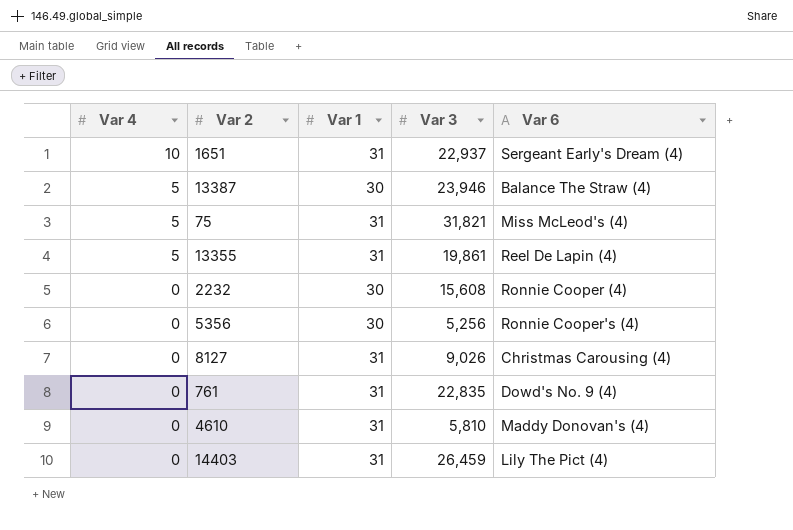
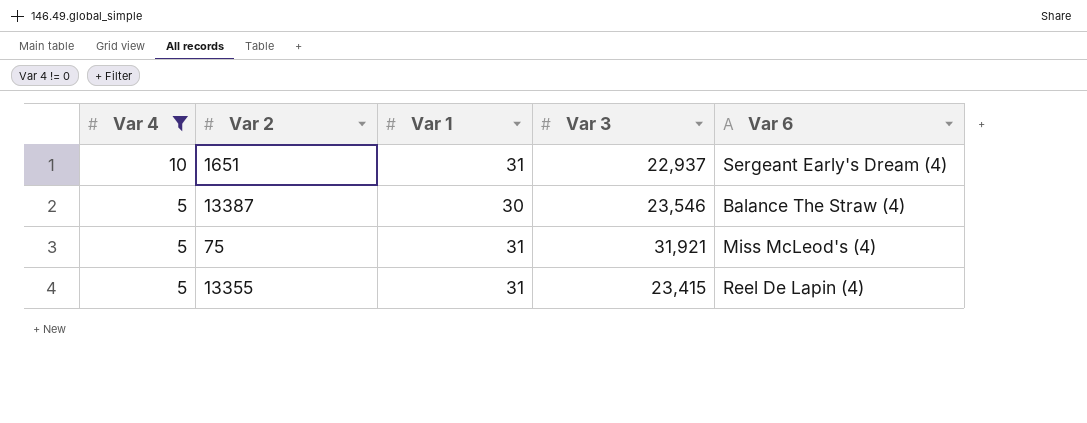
filter: none -> Var 4 != 0
13387 | Var 3: 23,946 -> 23,546
75 | Var 3: 31,821 -> 31,921
13355 | Var 3: 19,861 -> 23,415

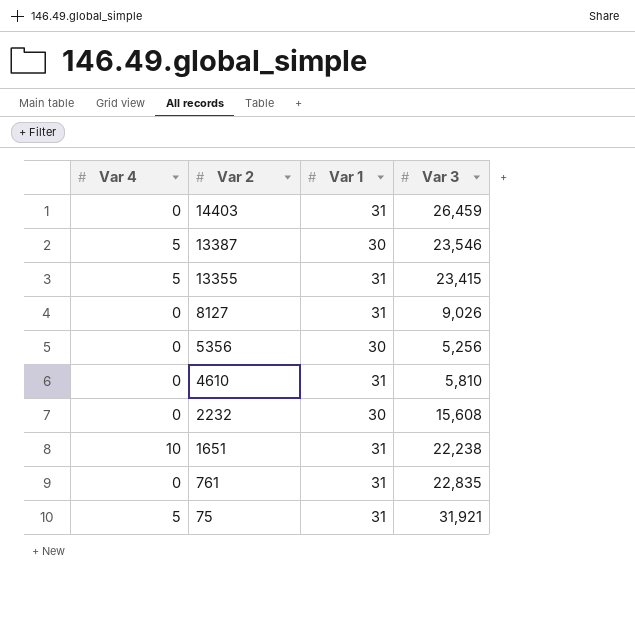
filter: Var 4 != 0 -> none
row order: Var 4 descending -> Var 2 descending
column Var 6 | position: 5 -> none
1651 | Var 3: 22,937 -> 22,238

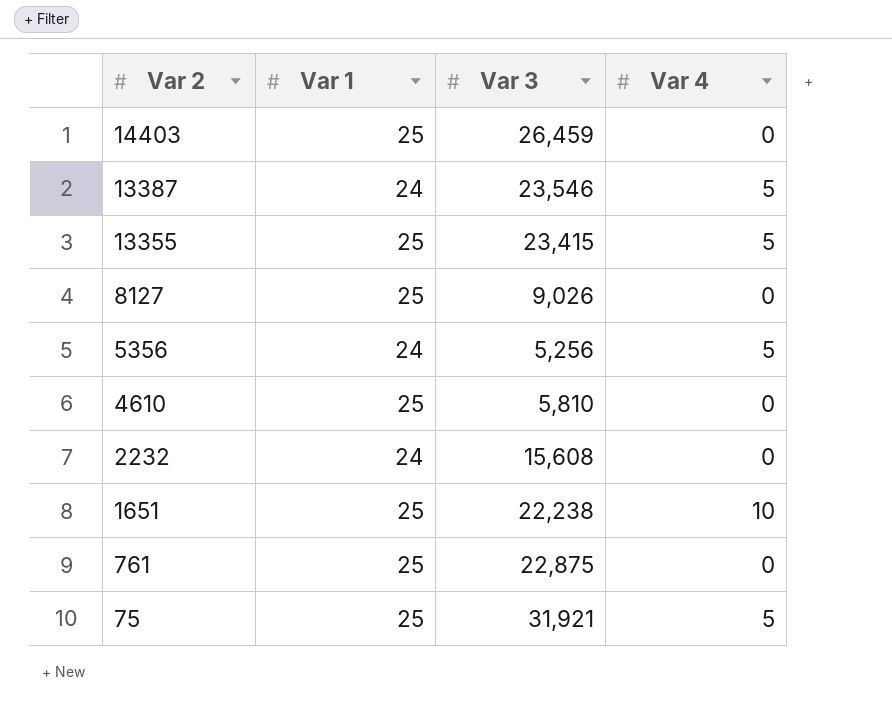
column Var 4 | position: 1 -> 4
14403 | Var 1: 31 -> 25
13387 | Var 1: 30 -> 24
13355 | Var 1: 31 -> 25
8127 | Var 1: 31 -> 25
5356 | Var 1: 30 -> 24
5356 | Var 4: 0 -> 5
4610 | Var 1: 31 -> 25
2232 | Var 1: 30 -> 24
1651 | Var 1: 31 -> 25
761 | Var 1: 31 -> 25
761 | Var 3: 22,835 -> 22,875
75 | Var 1: 31 -> 25

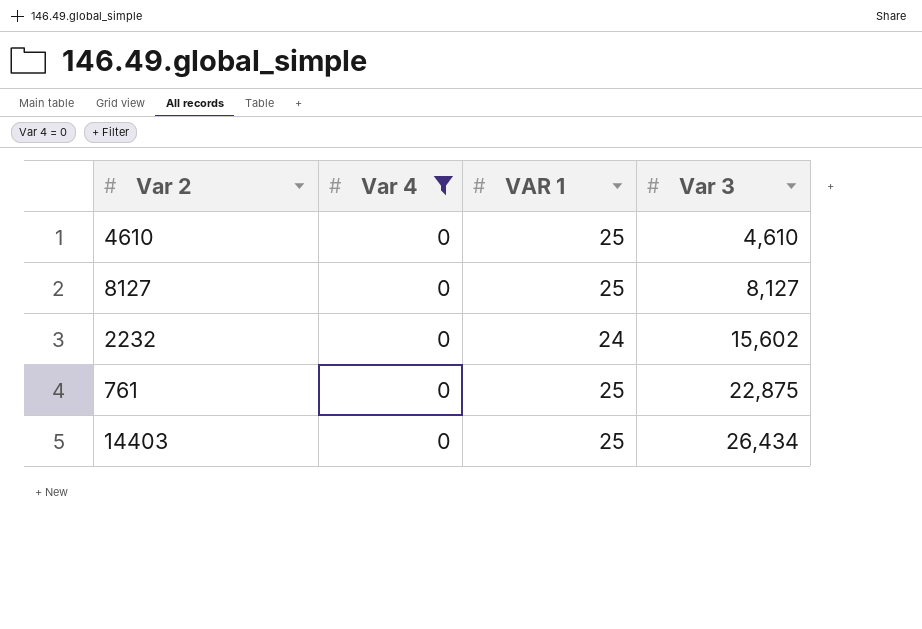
filter: none -> Var 4 = 0
row order: Var 2 descending -> Var 3 ascending
column Var 4 | position: 4 -> 2
column name: Var 1 -> VAR 1
4610 | Var 3: 5,810 -> 4,610
8127 | Var 3: 9,026 -> 8,127
2232 | Var 3: 15,608 -> 15,602
14403 | Var 3: 26,459 -> 26,434

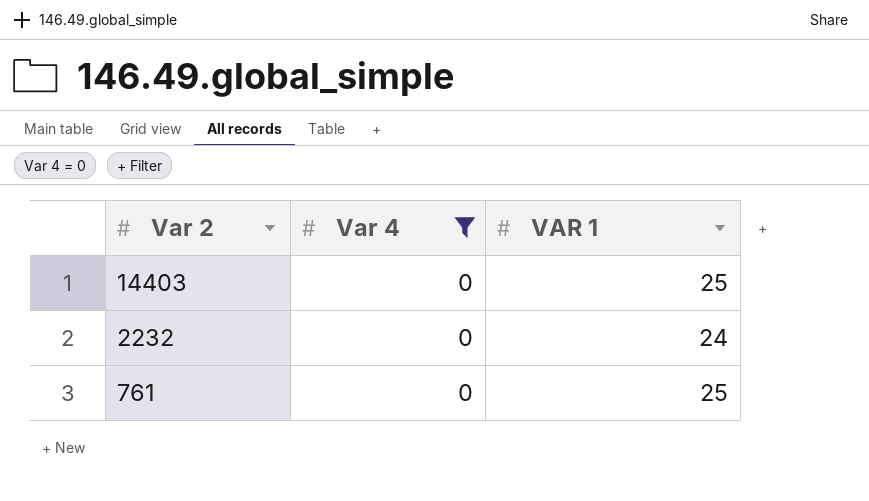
row order: Var 3 ascending -> Var 2 descending
column Var 3 | position: 4 -> none
row 4610: 0 | 25 | 4,610 -> none
row 8127: 0 | 25 | 8,127 -> none

